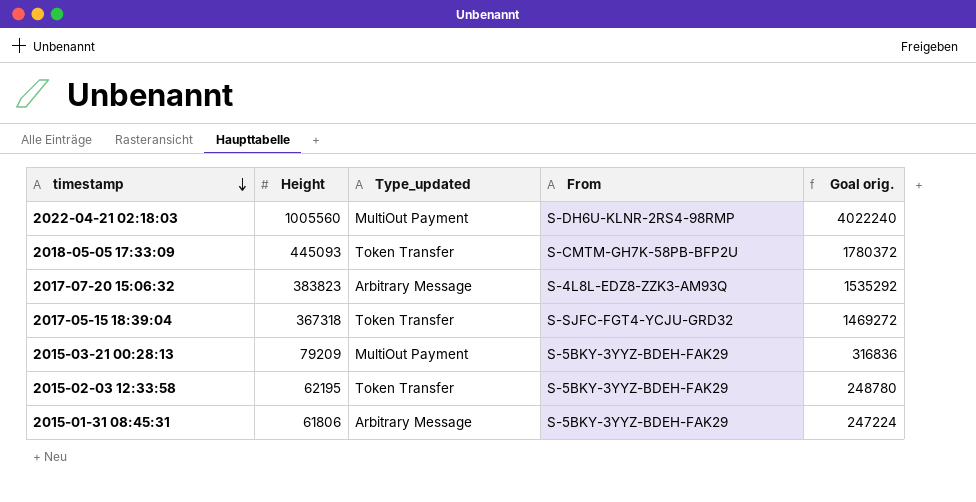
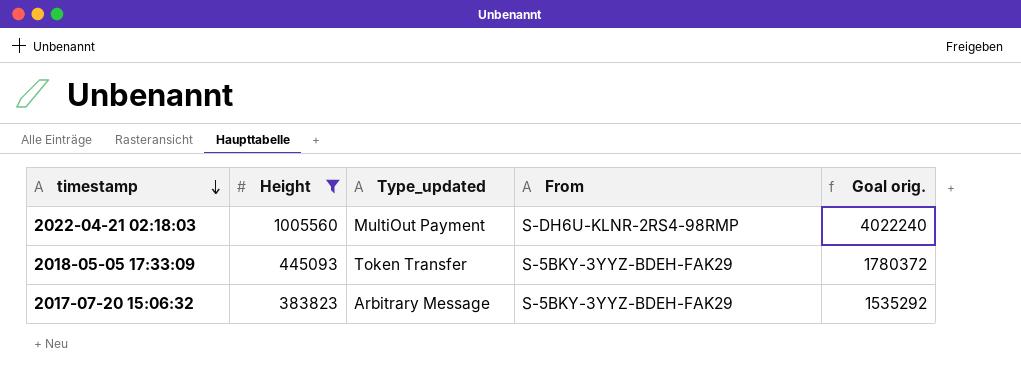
filter: none -> Height >= 383823
2018-05-05 17:33:09 | From: S-CMTM-GH7K-58PB-BFP2U -> S-5BKY-3YYZ-BDEH-FAK29
2017-07-20 15:06:32 | From: S-4L8L-EDZ8-ZZK3-AM93Q -> S-5BKY-3YYZ-BDEH-FAK29

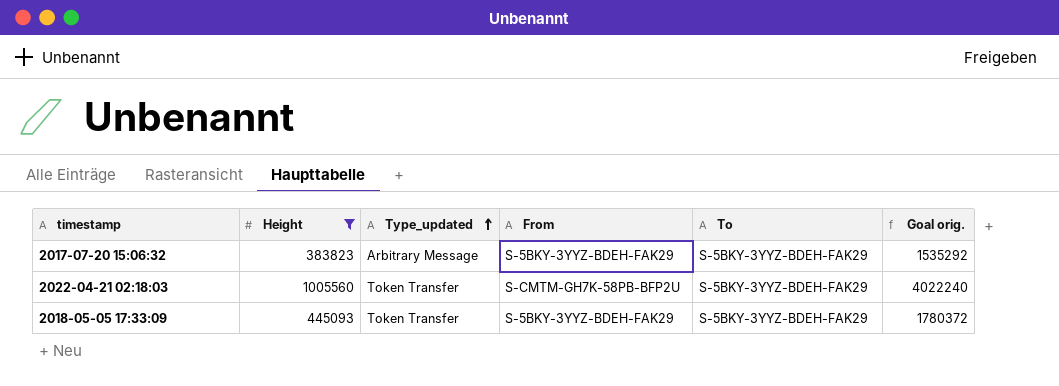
row order: timestamp descending -> Type_updated ascending
column To | position: none -> 5
2022-04-21 02:18:03 | Type_updated: MultiOut Payment -> Token Transfer
2022-04-21 02:18:03 | From: S-DH6U-KLNR-2RS4-98RMP -> S-CMTM-GH7K-58PB-BFP2U

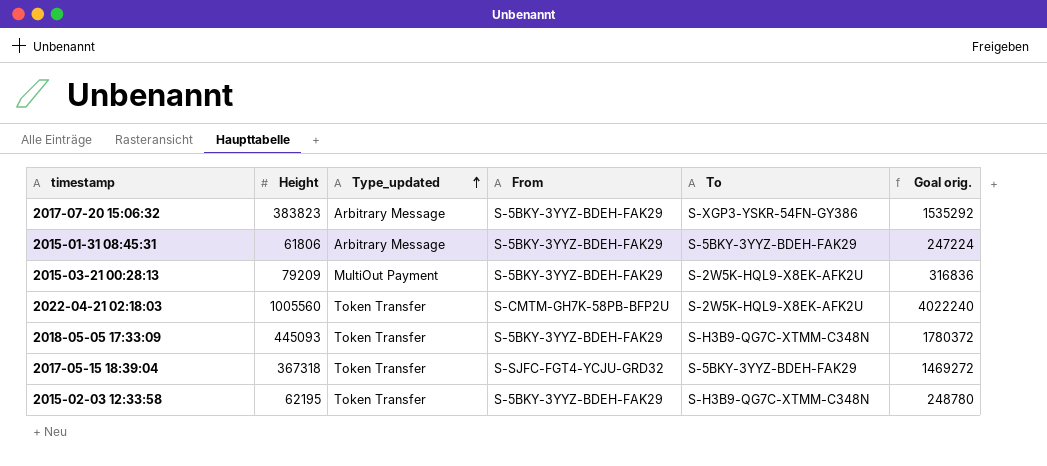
filter: Height >= 383823 -> none
2017-07-20 15:06:32 | To: S-5BKY-3YYZ-BDEH-FAK29 -> S-XGP3-YSKR-54FN-GY386
2022-04-21 02:18:03 | To: S-5BKY-3YYZ-BDEH-FAK29 -> S-2W5K-HQL9-X8EK-AFK2U
2018-05-05 17:33:09 | To: S-5BKY-3YYZ-BDEH-FAK29 -> S-H3B9-QG7C-XTMM-C348N

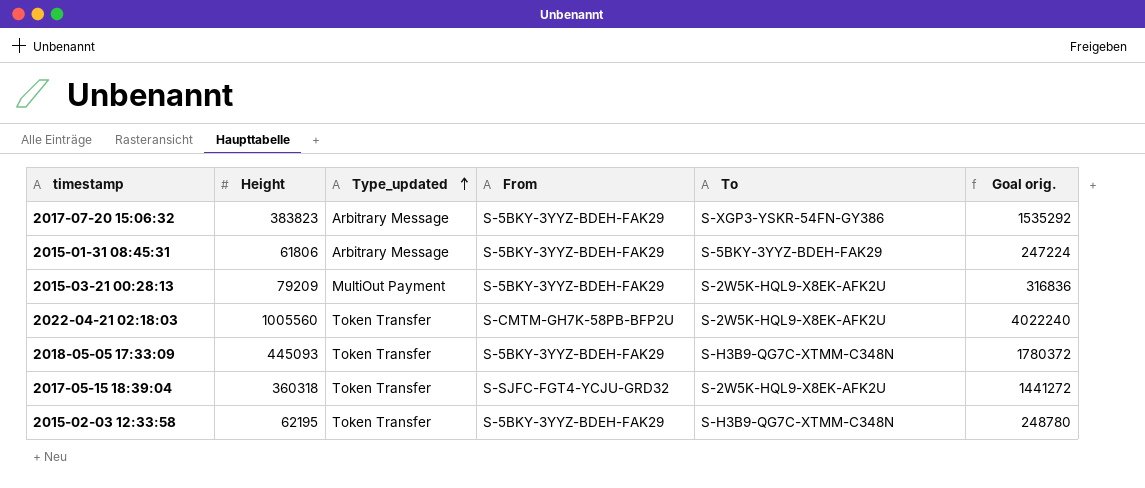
2017-05-15 18:39:04 | Height: 367318 -> 360318
2017-05-15 18:39:04 | To: S-5BKY-3YYZ-BDEH-FAK29 -> S-2W5K-HQL9-X8EK-AFK2U
2017-05-15 18:39:04 | Goal orig.: 1469272 -> 1441272

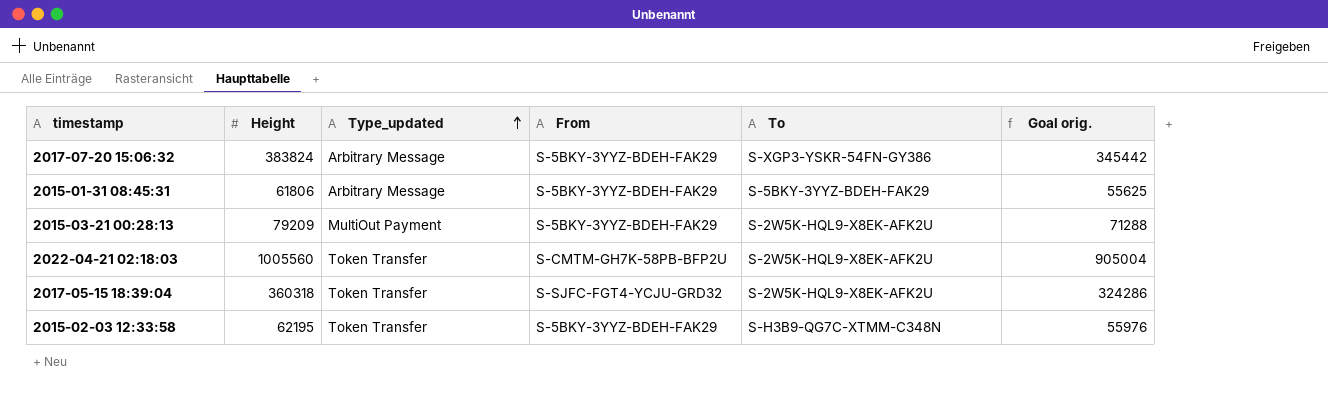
column Goal orig. | formula: [Height] * 4 -> [Height] * 0.9
row 2018-05-05 17:33:09: 445093 | Token Transfer | S-5BKY-3YYZ-BDEH-FAK29 | S-H3B9-QG7C-XTMM-C348N | 1780372 -> none
2017-07-20 15:06:32 | Height: 383823 -> 383824

